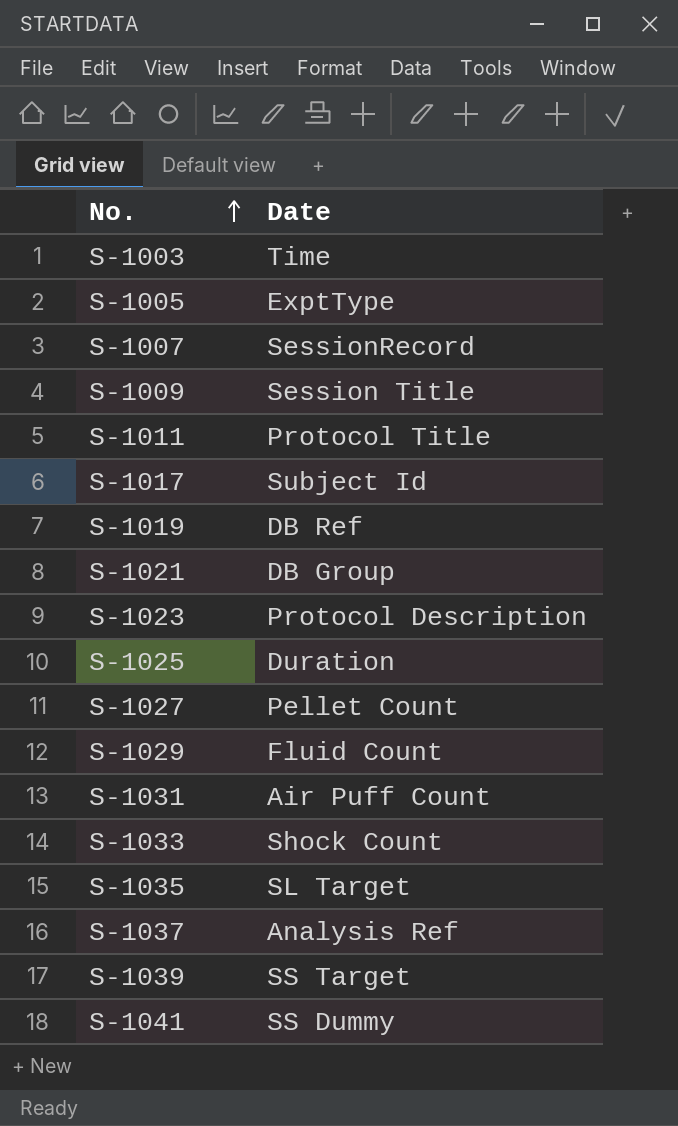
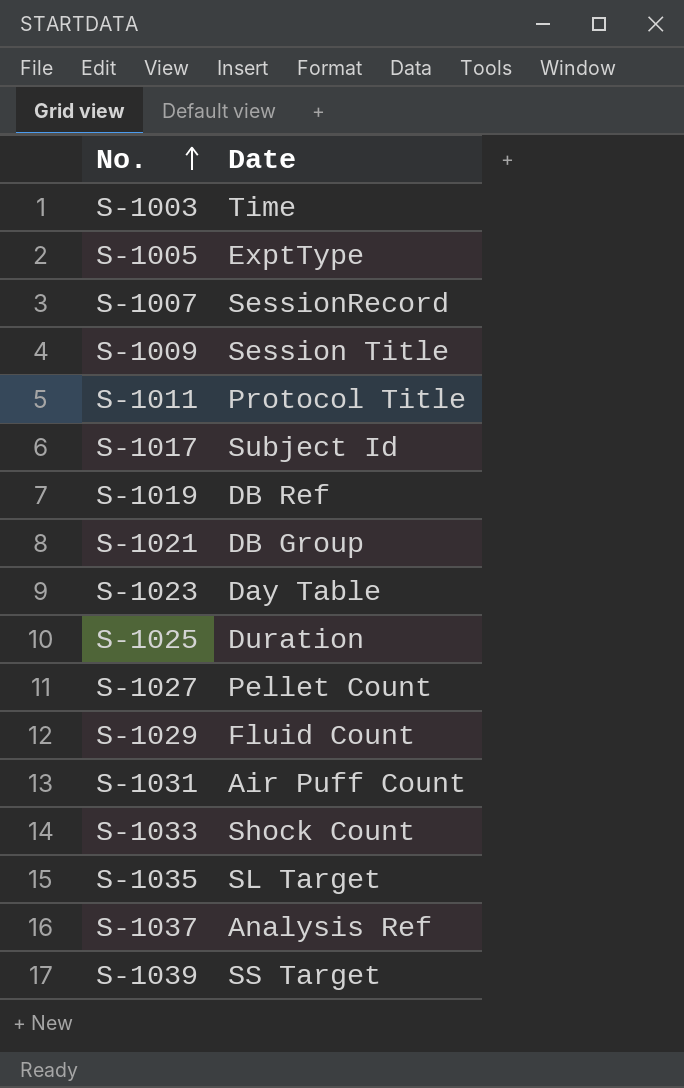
row S-1041: SS Dummy -> none
S-1023 | Date: Protocol Description -> Day Table

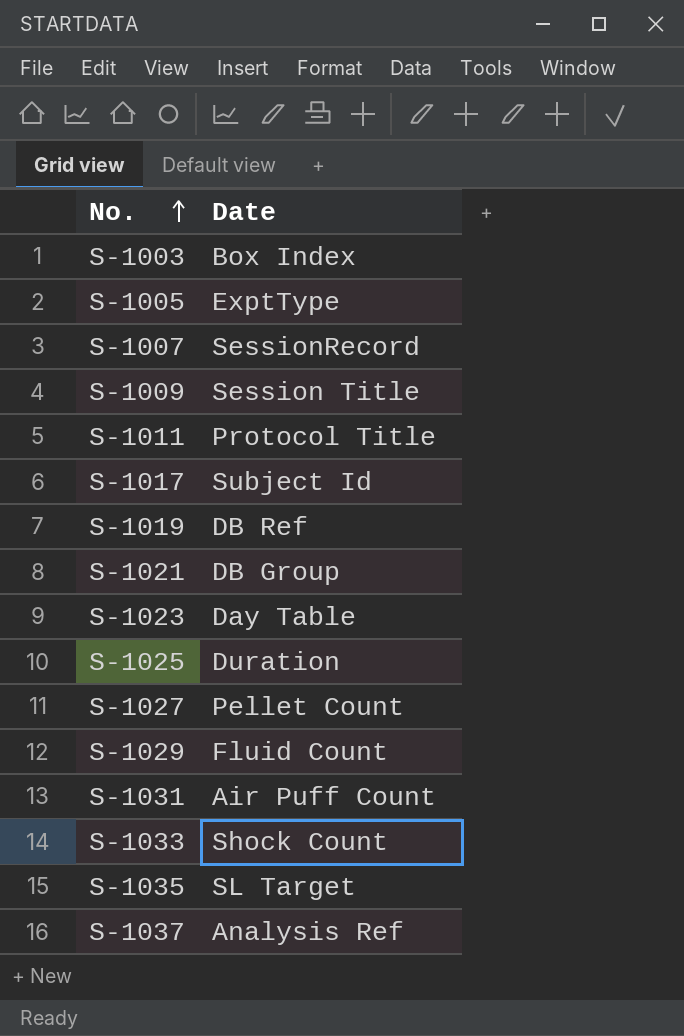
row S-1039: SS Target -> none
S-1003 | Date: Time -> Box Index

